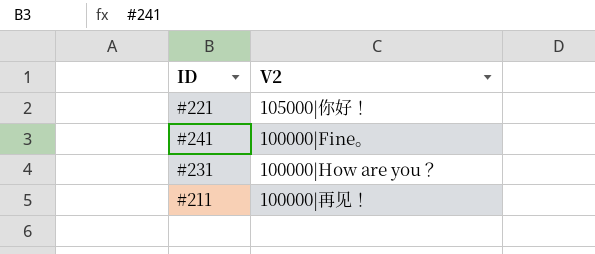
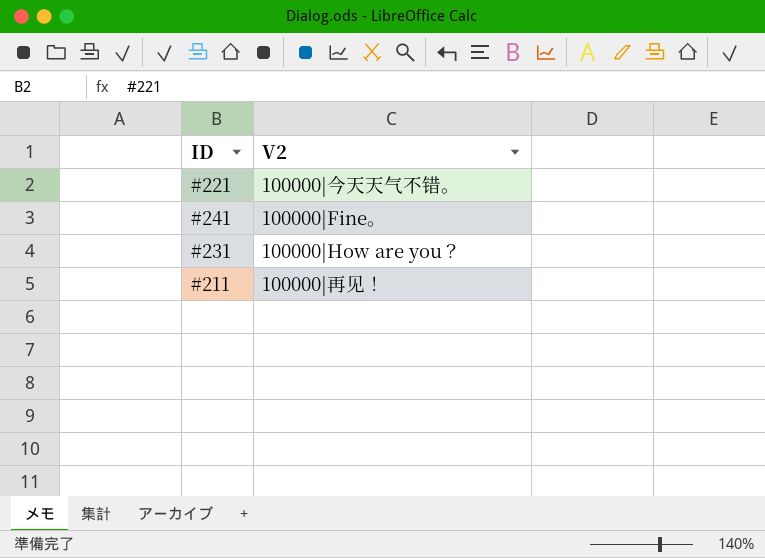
#221 | V2: 105000|你好！ -> 100000|今天天气不错。

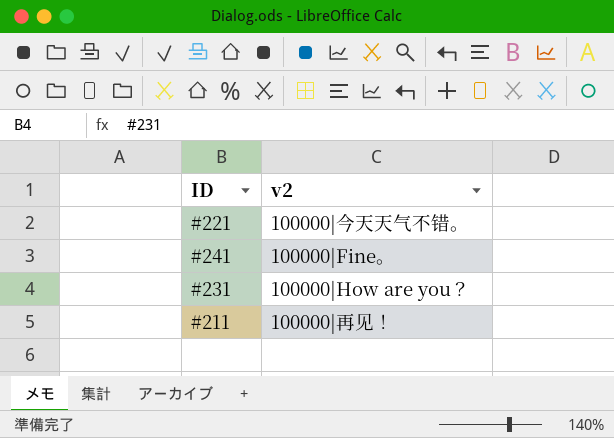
column name: V2 -> v2

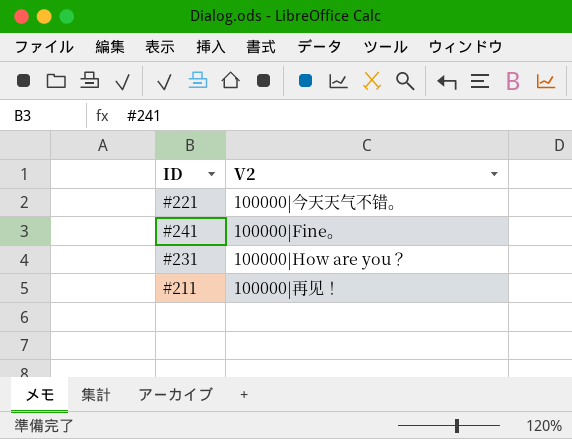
column name: v2 -> V2

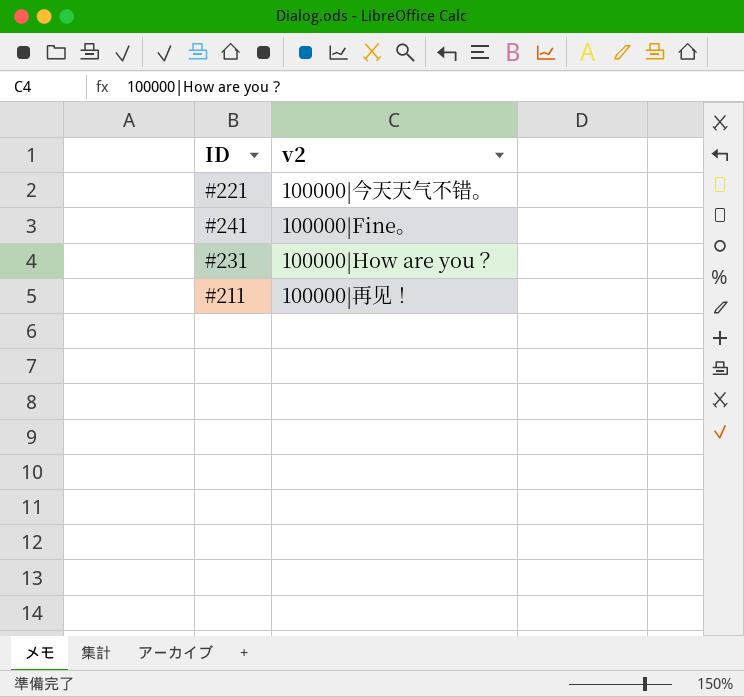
column name: V2 -> v2

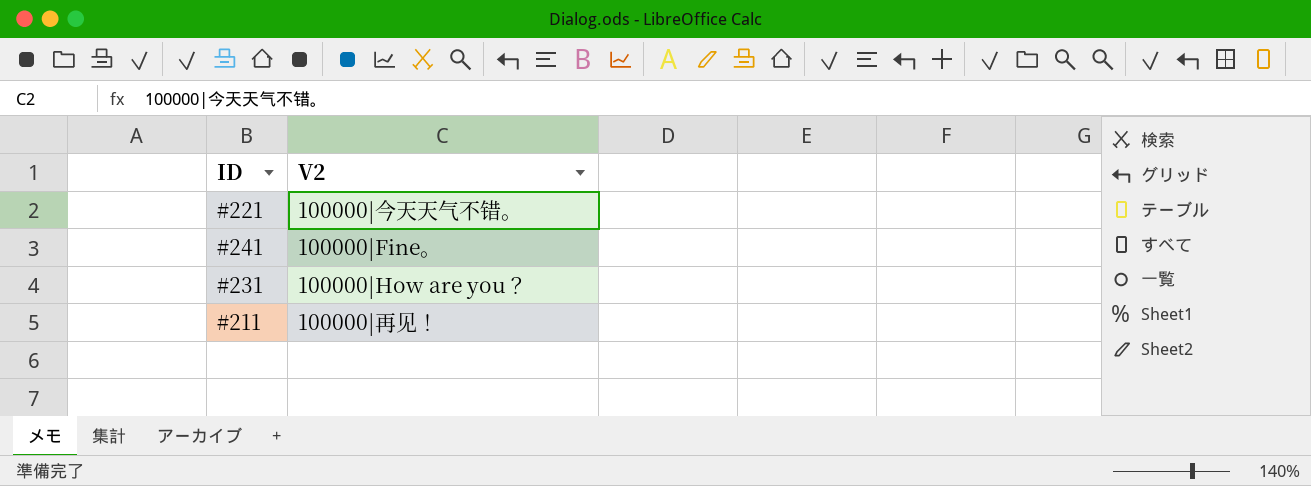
column name: v2 -> V2

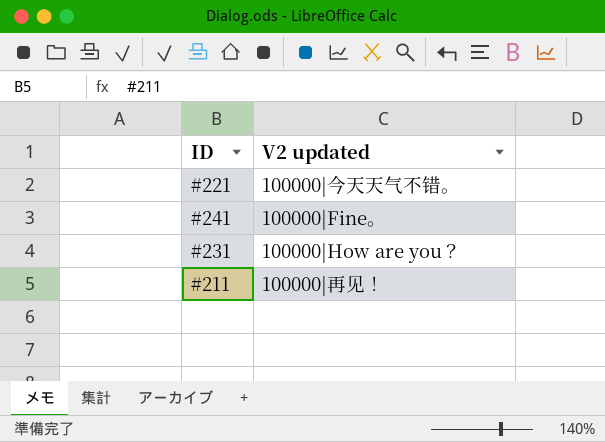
column name: V2 -> V2 updated

